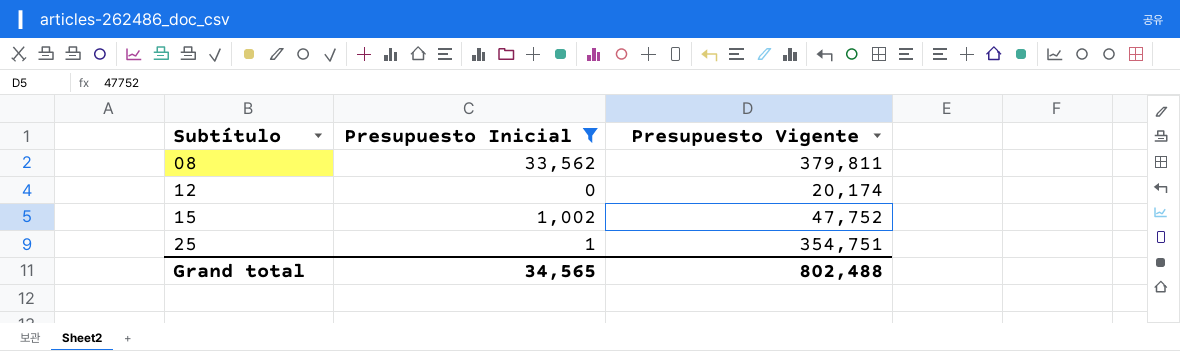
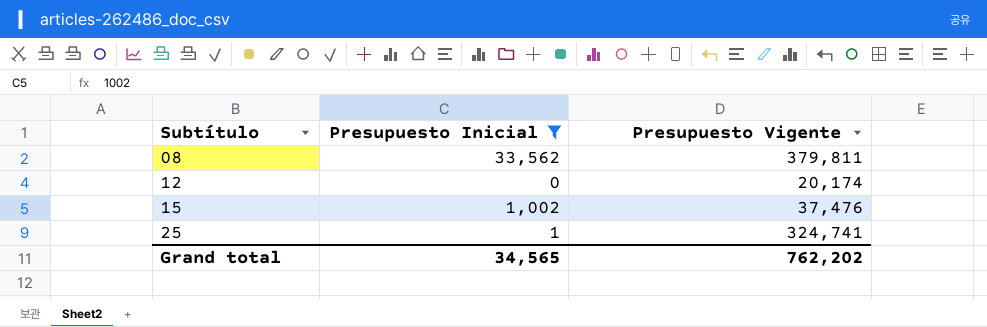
15 | Presupuesto Vigente: 47,752 -> 37,476
25 | Presupuesto Vigente: 354,751 -> 324,741
Grand total | Presupuesto Vigente: 802,488 -> 762,202

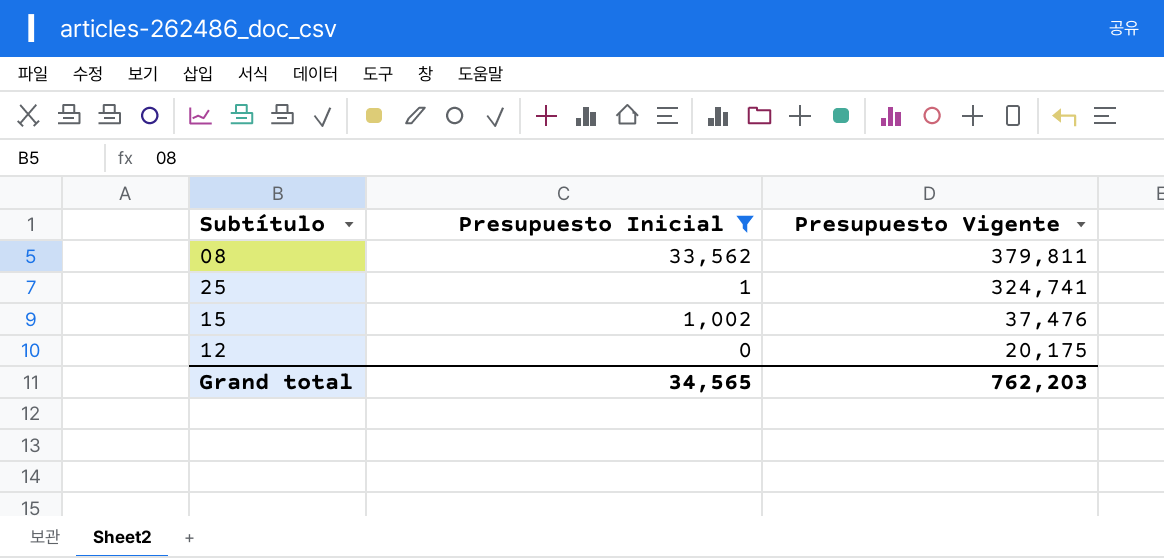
row order: Subtítulo ascending -> Presupuesto Vigente descending
12 | Presupuesto Vigente: 20,174 -> 20,175
Grand total | Presupuesto Vigente: 762,202 -> 762,203

